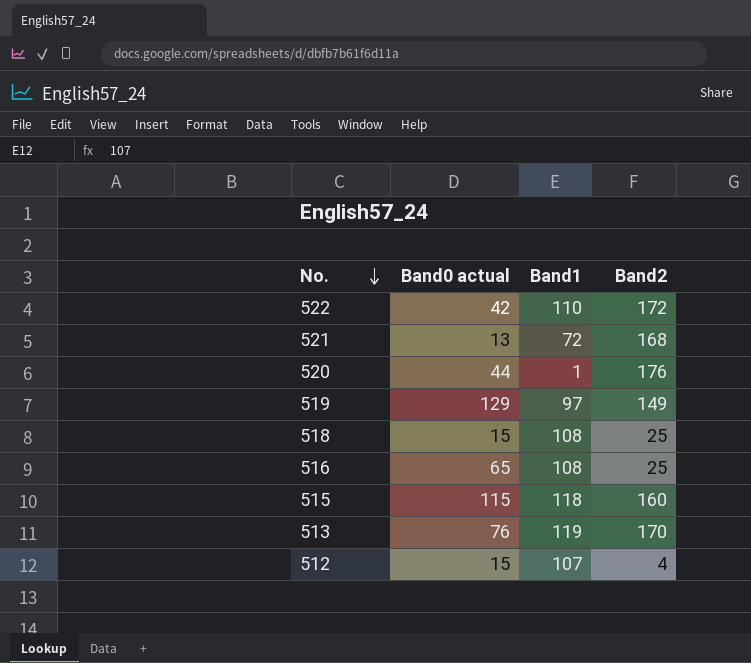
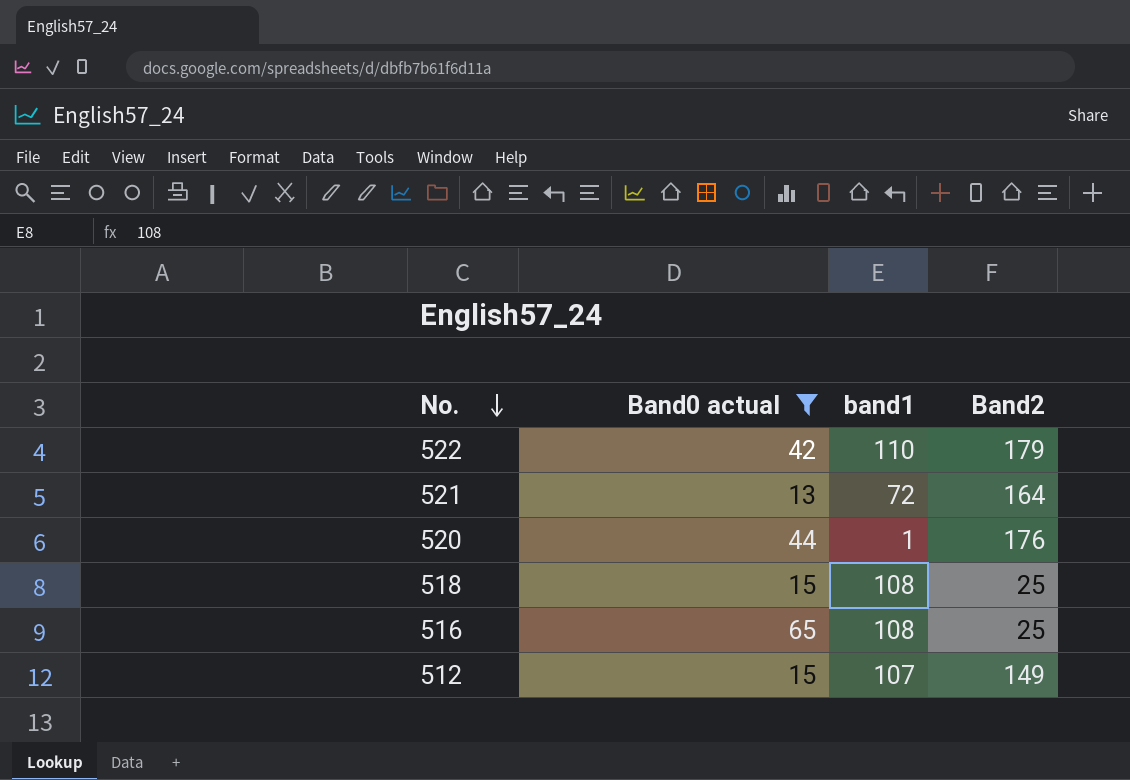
filter: none -> Band0 actual <= 65
column name: Band1 -> band1
522 | Band2: 172 -> 179
521 | Band2: 168 -> 164
512 | Band2: 4 -> 149

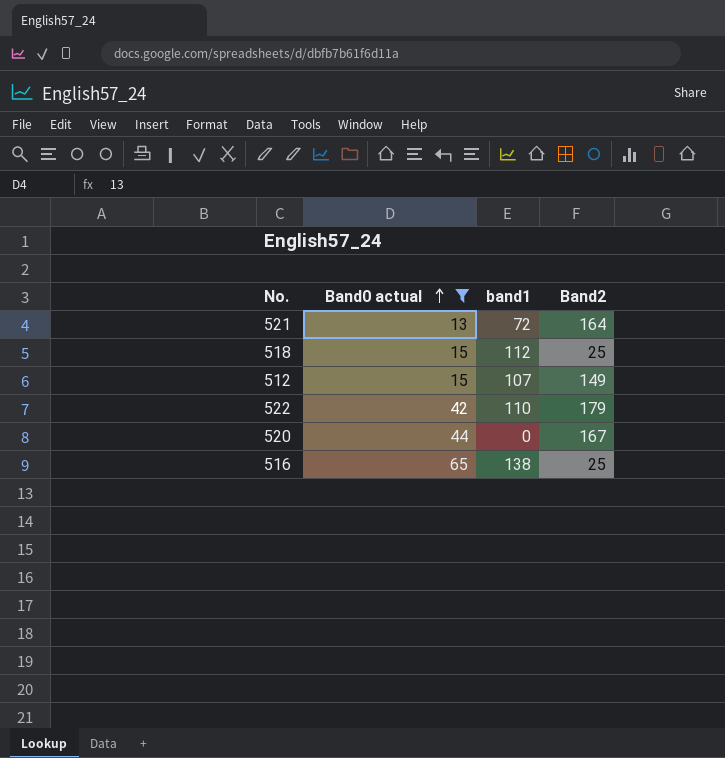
row order: No. descending -> Band0 actual ascending
518 | band1: 108 -> 112
520 | band1: 1 -> 0
520 | Band2: 176 -> 167
516 | band1: 108 -> 138

